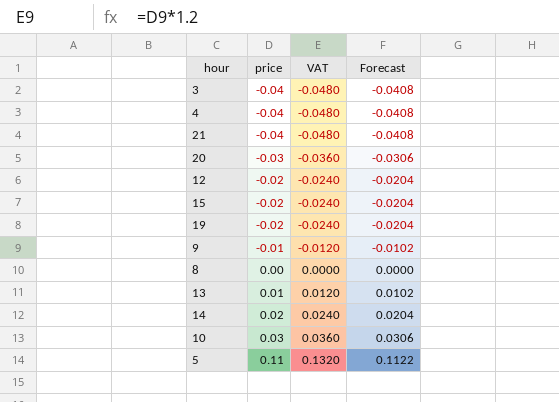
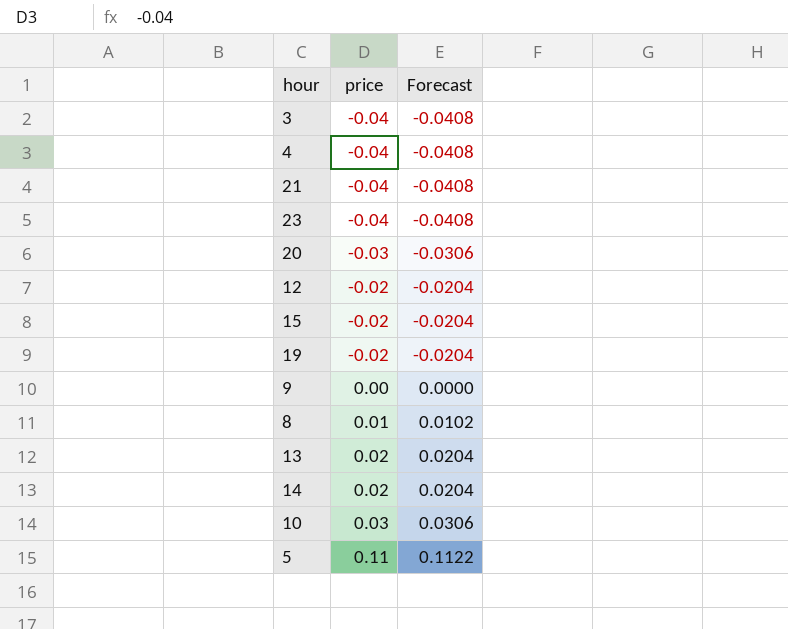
column VAT | formula: [price] * 1.2 -> none
row 23: none -> -0.04 | -0.0408
9 | price: -0.01 -> 0.00
9 | Forecast: -0.0102 -> 0.0000
8 | price: 0.00 -> 0.01
8 | Forecast: 0.0000 -> 0.0102
13 | price: 0.01 -> 0.02
13 | Forecast: 0.0102 -> 0.0204

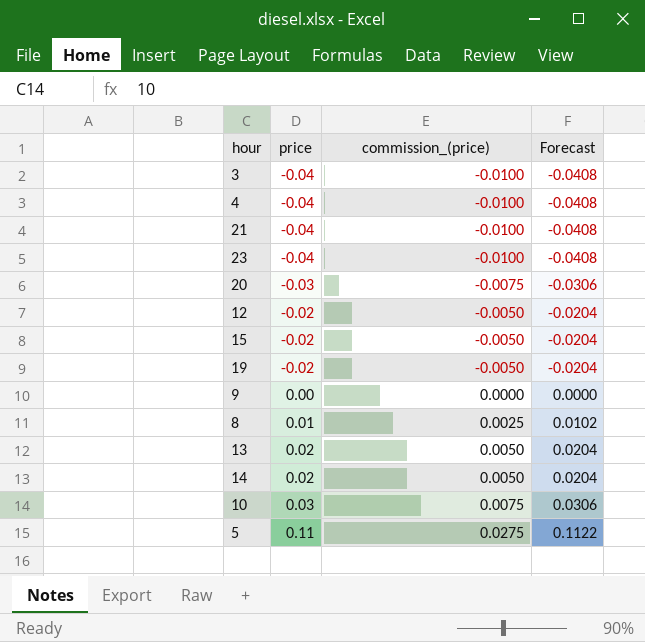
column commission_(price) | formula: none -> [price] * 0.25

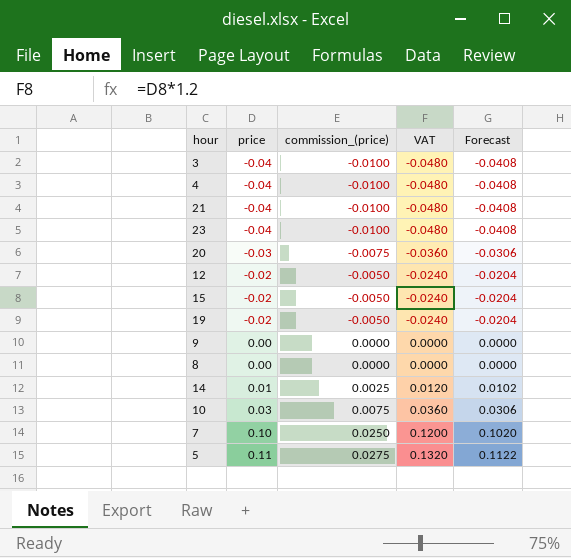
column VAT | formula: none -> [price] * 1.2
row 13: 0.02 | 0.0050 | 0.0204 -> none
8 | price: 0.01 -> 0.00
8 | commission_(price): 0.0025 -> 0.0000
8 | Forecast: 0.0102 -> 0.0000
14 | price: 0.02 -> 0.01
14 | commission_(price): 0.0050 -> 0.0025
14 | Forecast: 0.0204 -> 0.0102
row 7: none -> 0.10 | 0.0250 | 0.1200 | 0.1020

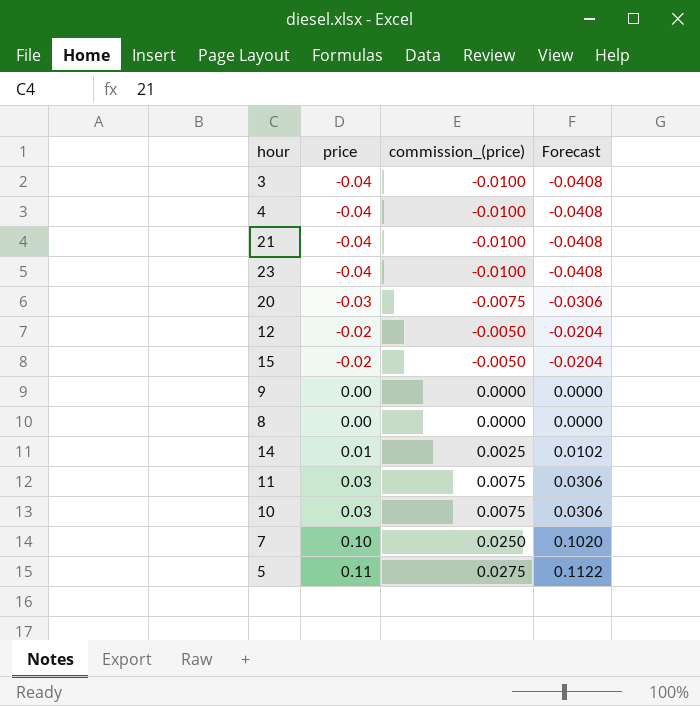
column VAT | formula: [price] * 1.2 -> none
row 19: -0.02 | -0.0050 | -0.0240 | -0.0204 -> none
row 11: none -> 0.03 | 0.0075 | 0.0306

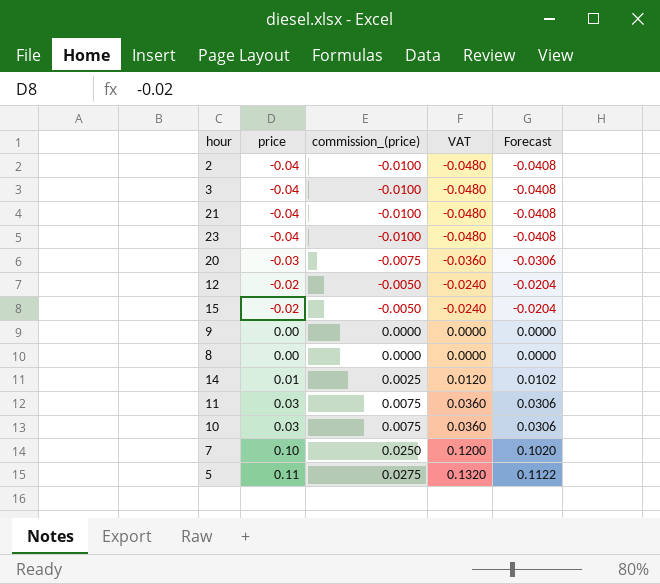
column VAT | formula: none -> [price] * 1.2
row 4: -0.04 | -0.0100 | -0.0408 -> none
row 2: none -> -0.04 | -0.0100 | -0.0480 | -0.0408

